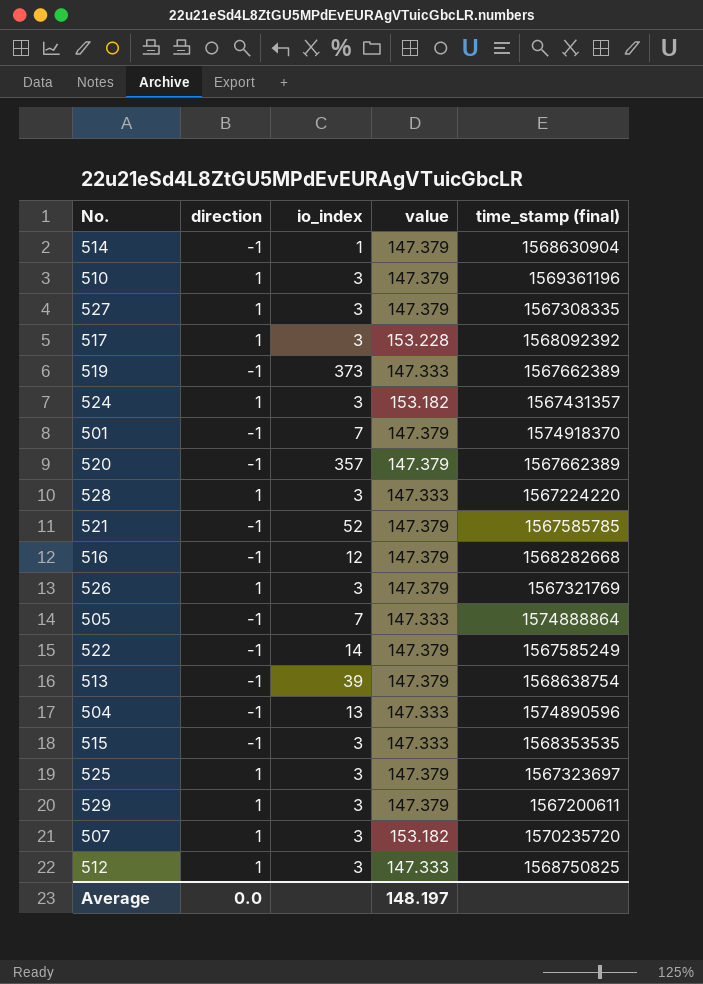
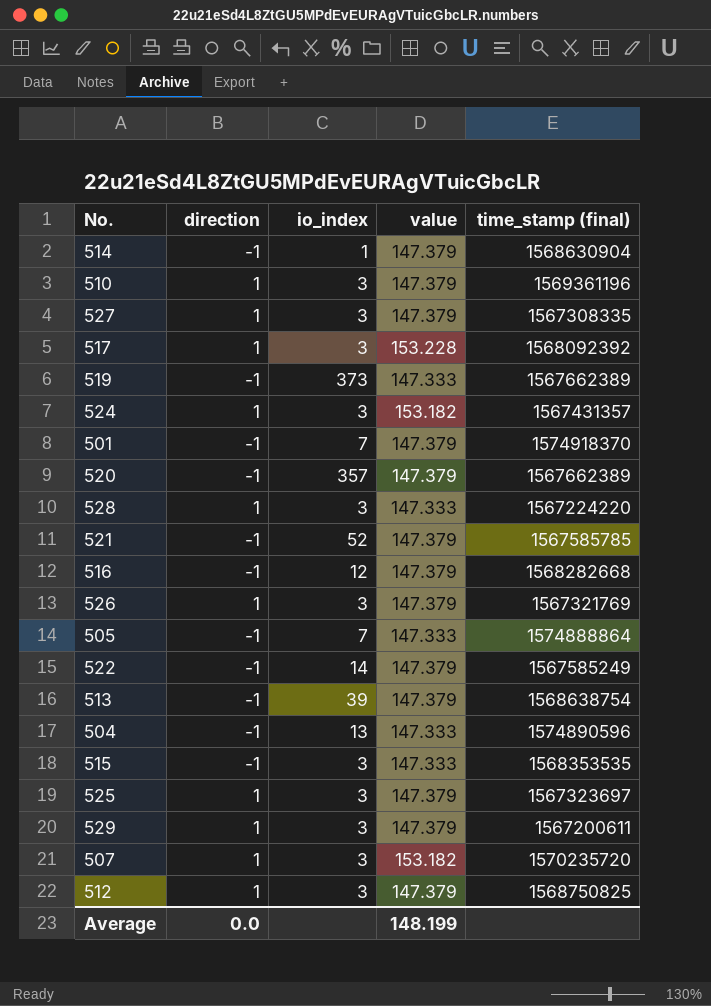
512 | value: 147.333 -> 147.379
Average | value: 148.197 -> 148.199

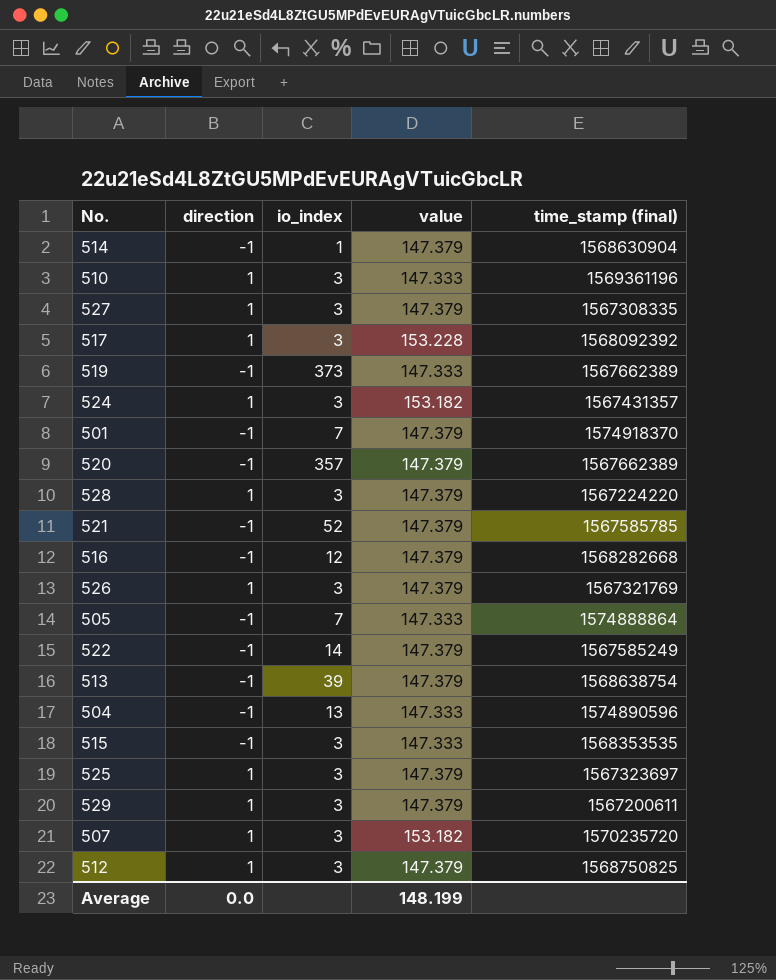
510 | value: 147.379 -> 147.333
528 | value: 147.333 -> 147.379

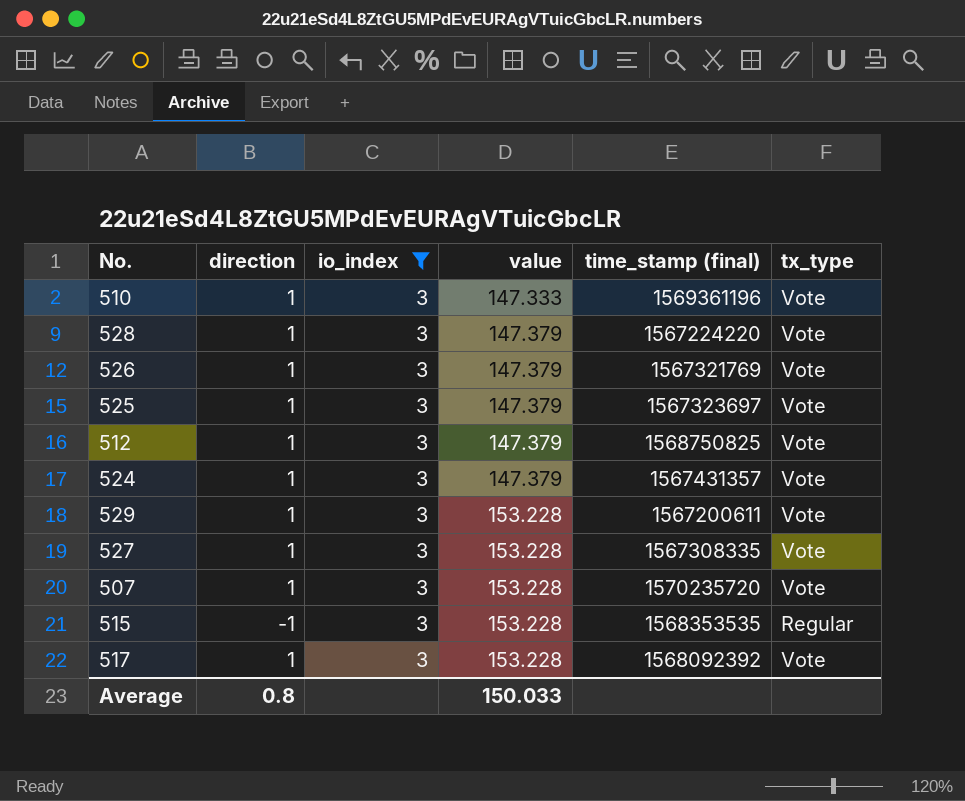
filter: none -> io_index = 3
row order: none -> value ascending
column tx_type | position: none -> 6
524 | value: 153.182 -> 147.379
529 | value: 147.379 -> 153.228
527 | value: 147.379 -> 153.228
507 | value: 153.182 -> 153.228
515 | value: 147.333 -> 153.228
Average | direction: 0.0 -> 0.8
Average | value: 148.199 -> 150.033

